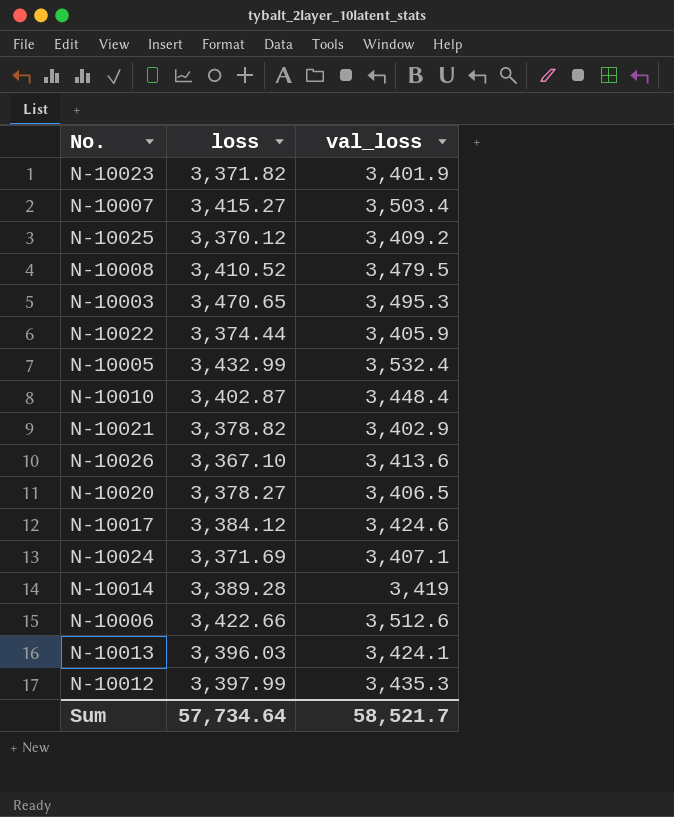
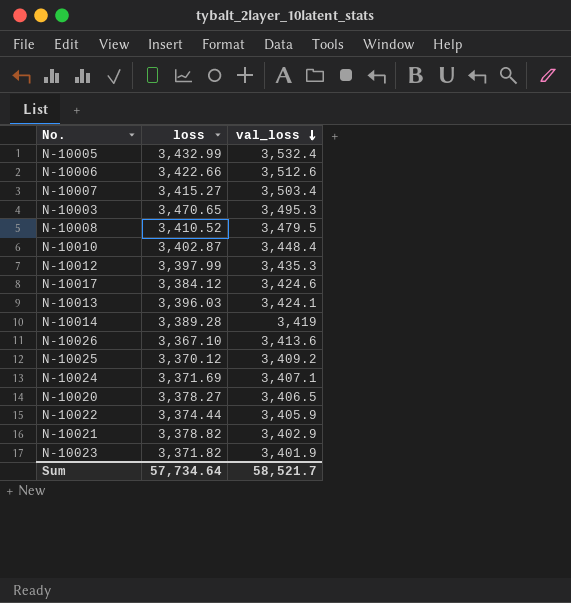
row order: none -> val_loss descending

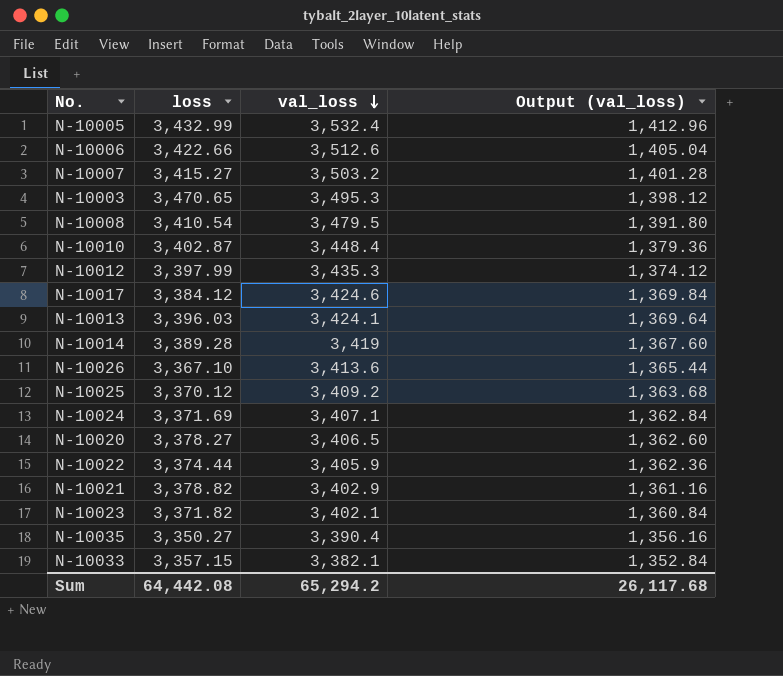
column Output (val_loss) | formula: none -> [val_loss] * 0.4
N-10007 | val_loss: 3,503.4 -> 3,503.2
N-10008 | loss: 3,410.52 -> 3,410.54
N-10023 | val_loss: 3,401.9 -> 3,402.1
row N-10035: none -> 3,350.27 | 3,390.4 | 1,356.16
row N-10033: none -> 3,357.15 | 3,382.1 | 1,352.84
Sum | loss: 57,734.64 -> 64,442.08
Sum | val_loss: 58,521.7 -> 65,294.2

